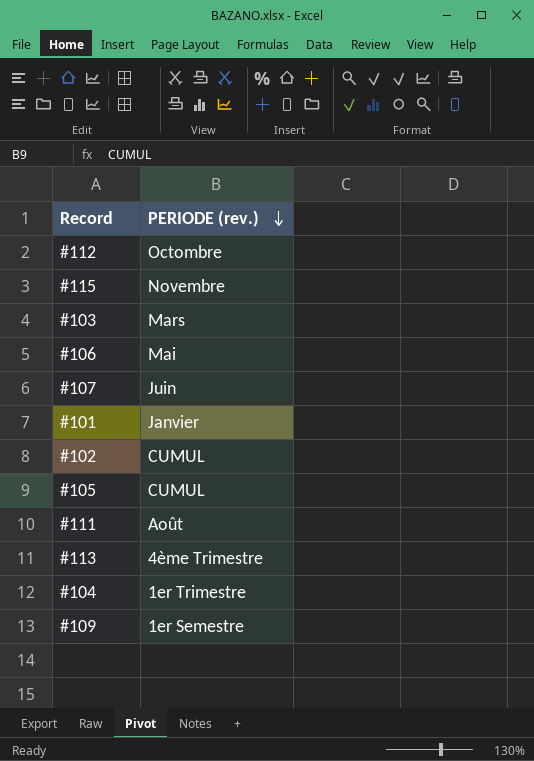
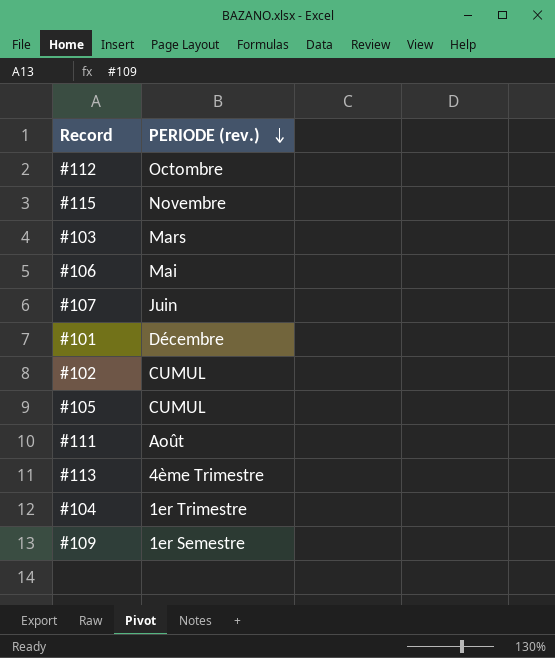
#101 | PERIODE (rev.): Janvier -> Décembre

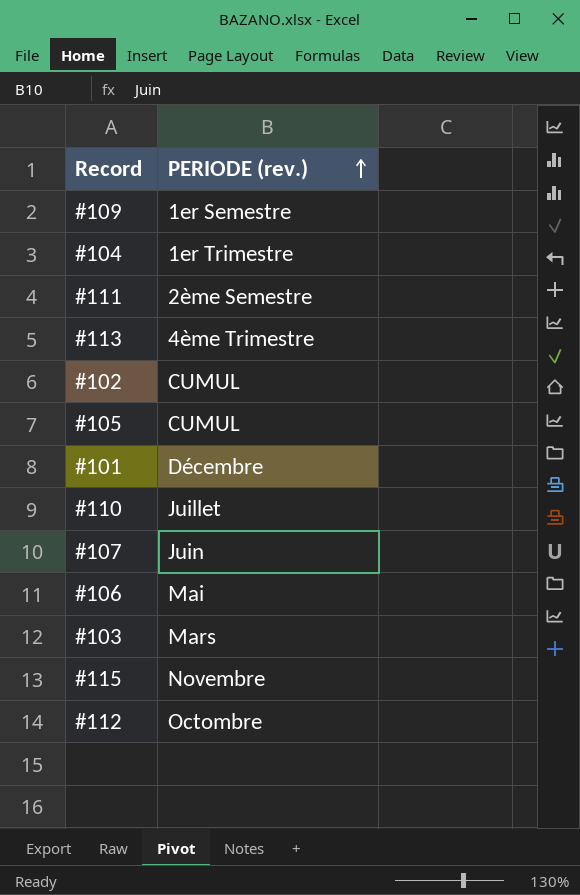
row order: PERIODE (rev.) descending -> PERIODE (rev.) ascending
#111 | PERIODE (rev.): Août -> 2ème Semestre
row #110: none -> Juillet

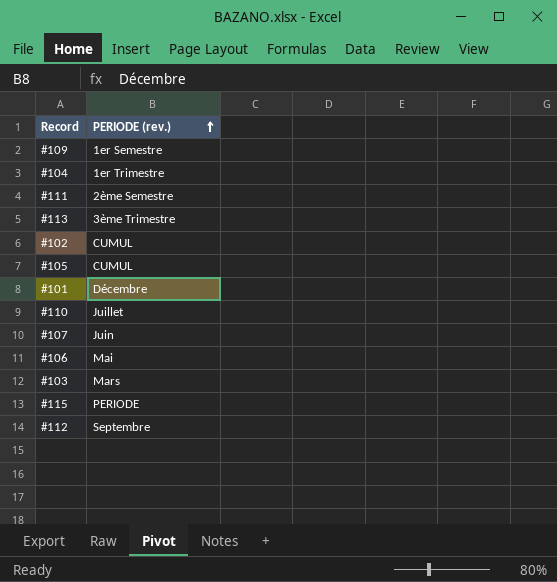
#113 | PERIODE (rev.): 4ème Trimestre -> 3ème Trimestre
#115 | PERIODE (rev.): Novembre -> PERIODE
#112 | PERIODE (rev.): Octombre -> Septembre

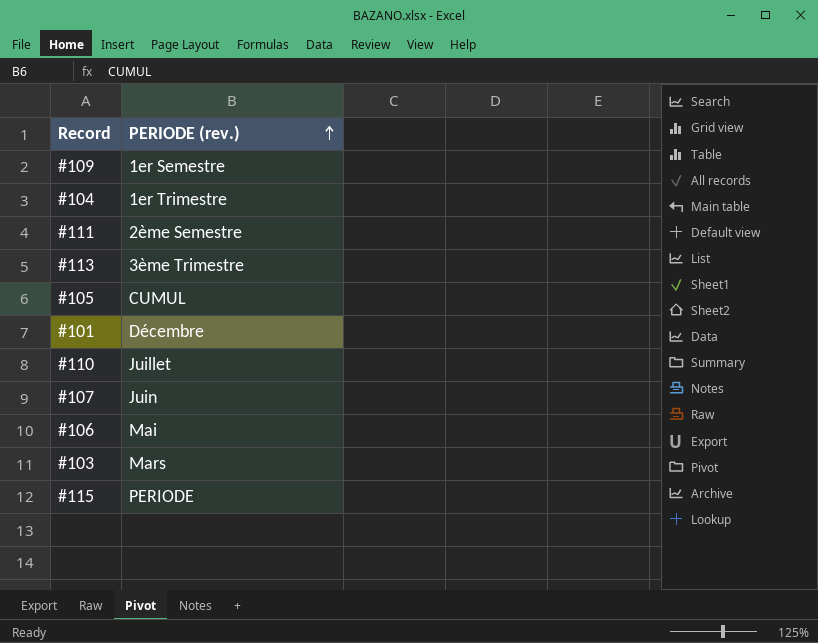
row #102: CUMUL -> none
row #112: Septembre -> none

